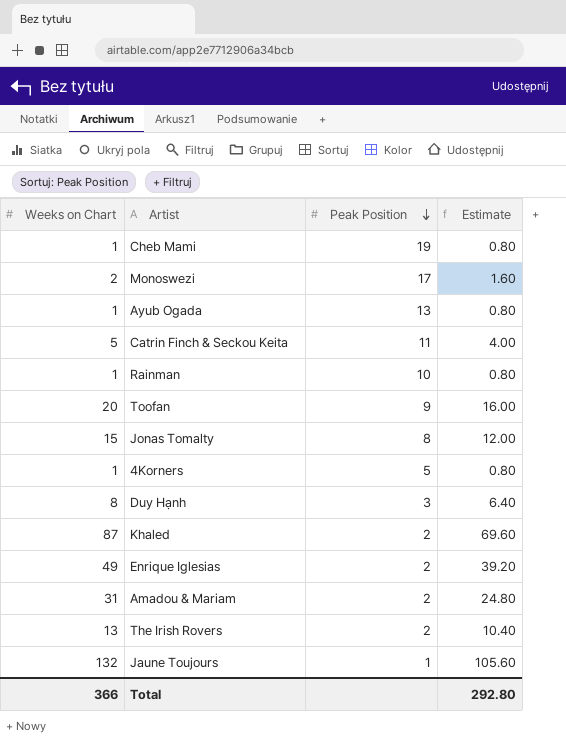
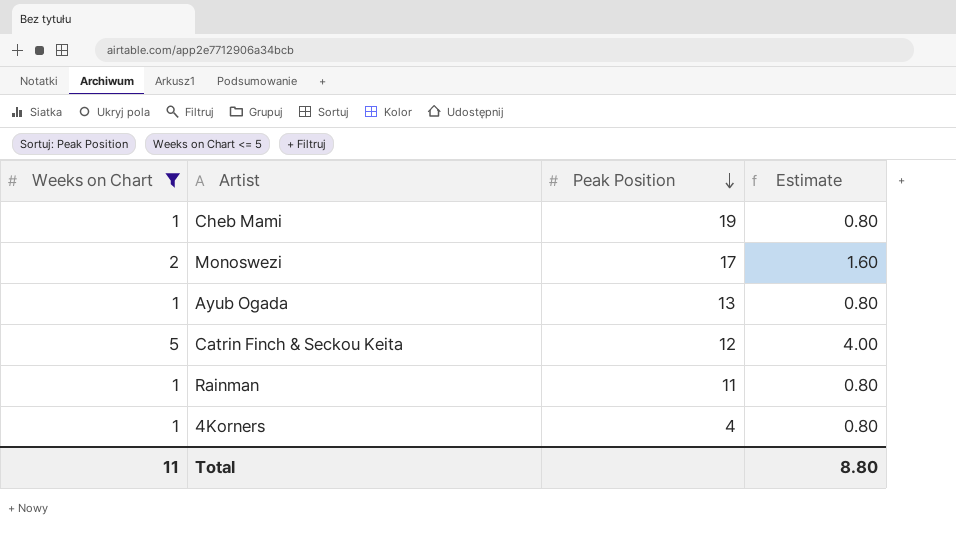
filter: none -> Weeks on Chart <= 5
Catrin Finch & Seckou Keita | Peak Position: 11 -> 12
Rainman | Peak Position: 10 -> 11
4Korners | Peak Position: 5 -> 4
Total | Weeks on Chart: 366 -> 11
Total | Estimate: 292.80 -> 8.80

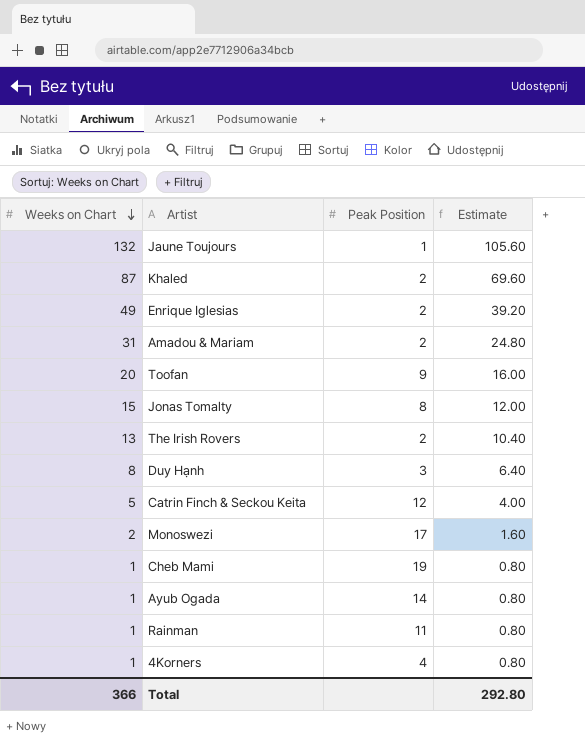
filter: Weeks on Chart <= 5 -> none
row order: Peak Position descending -> Weeks on Chart descending
Ayub Ogada | Peak Position: 13 -> 14
Total | Weeks on Chart: 11 -> 366
Total | Estimate: 8.80 -> 292.80

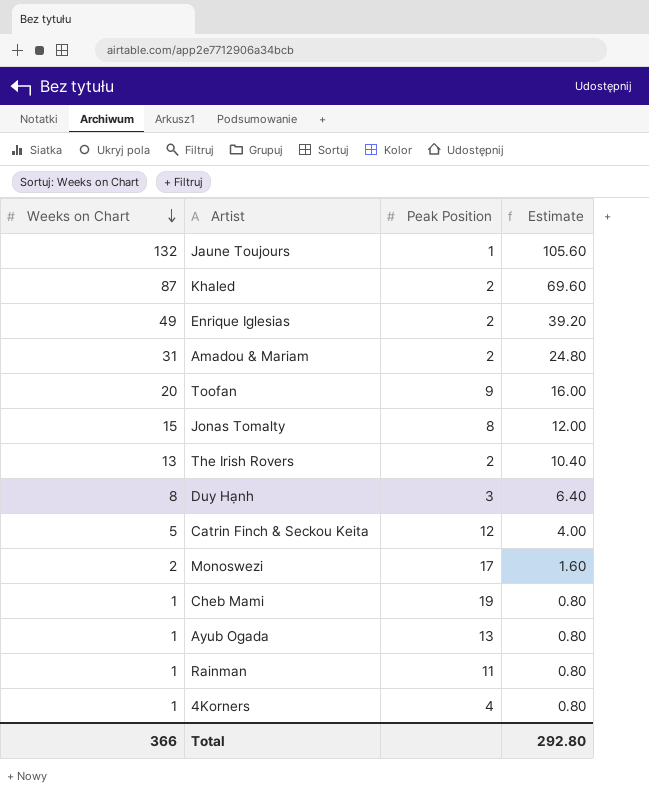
Ayub Ogada | Peak Position: 14 -> 13

